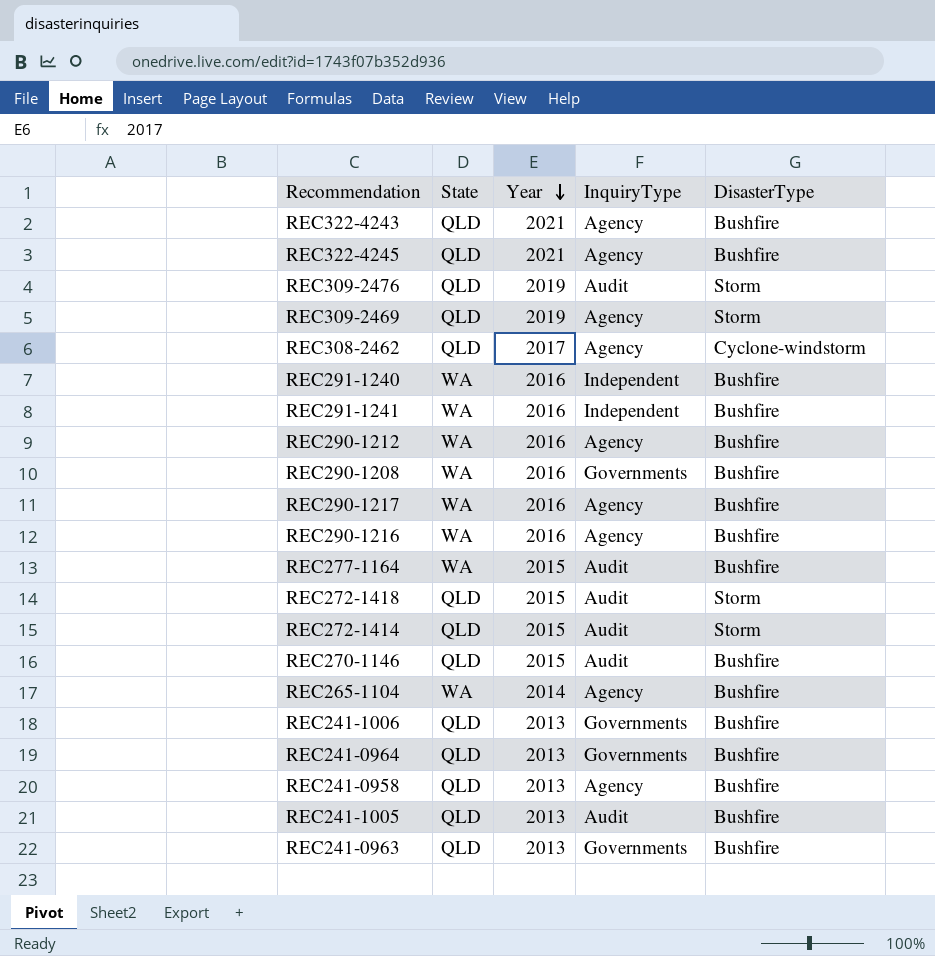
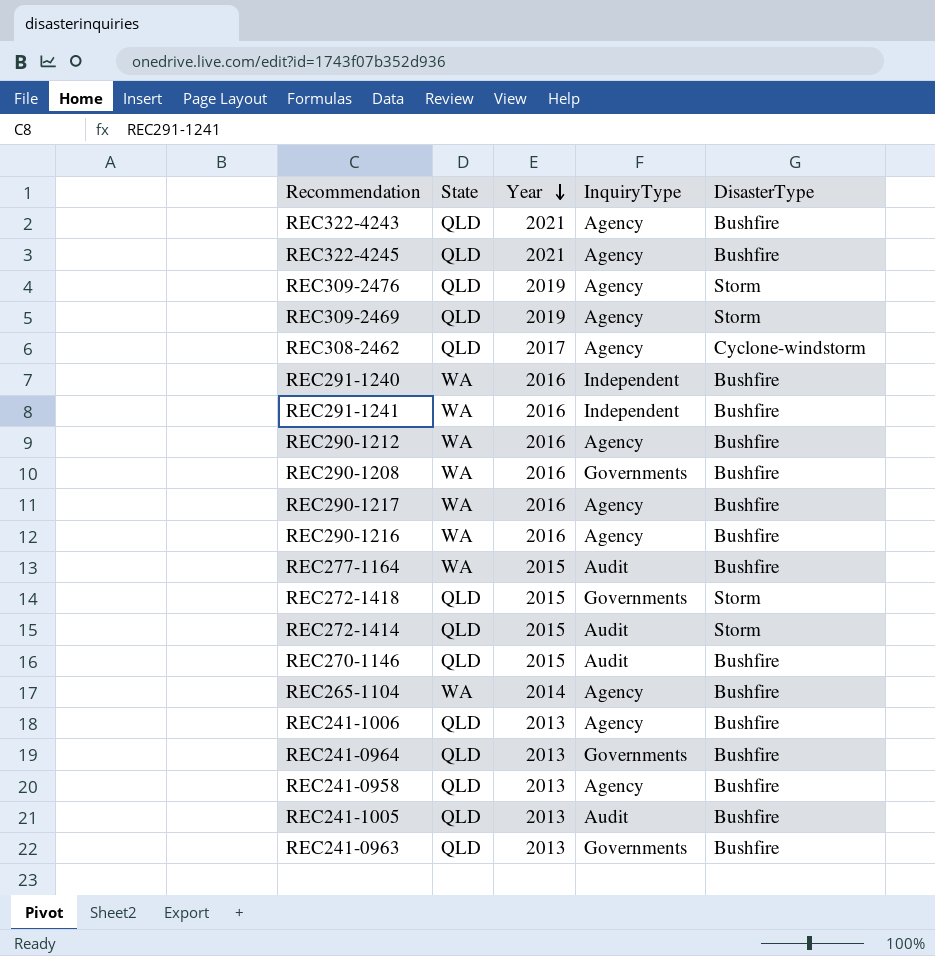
REC309-2476 | InquiryType: Audit -> Agency
REC272-1418 | InquiryType: Audit -> Governments
REC241-1006 | InquiryType: Governments -> Agency

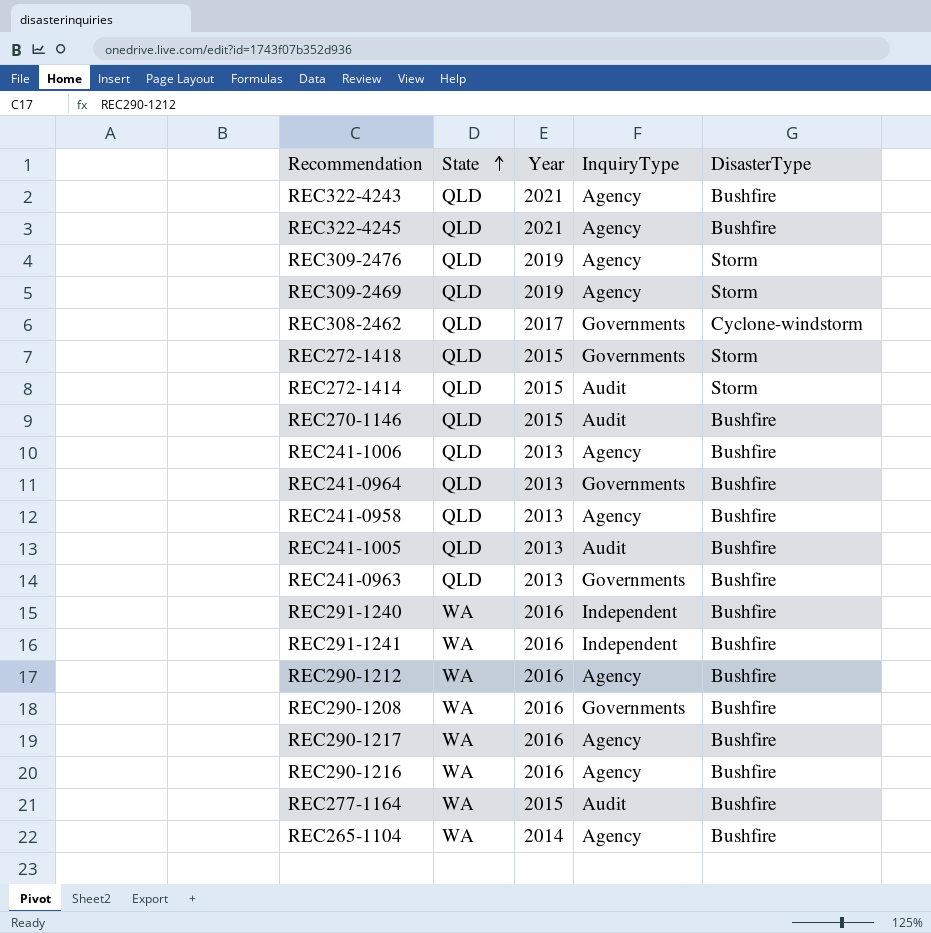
row order: Year descending -> State ascending
REC308-2462 | InquiryType: Agency -> Governments

